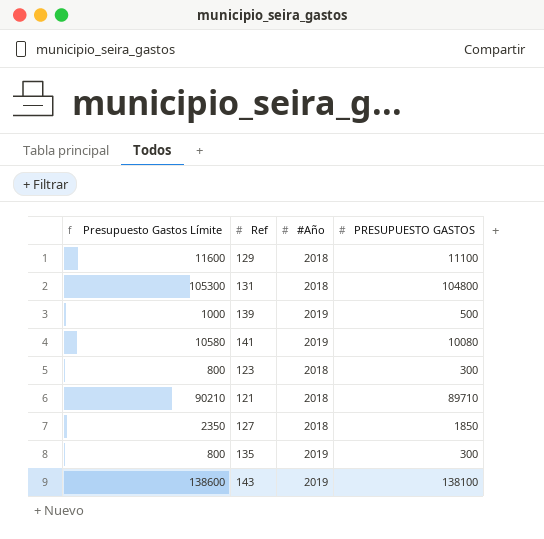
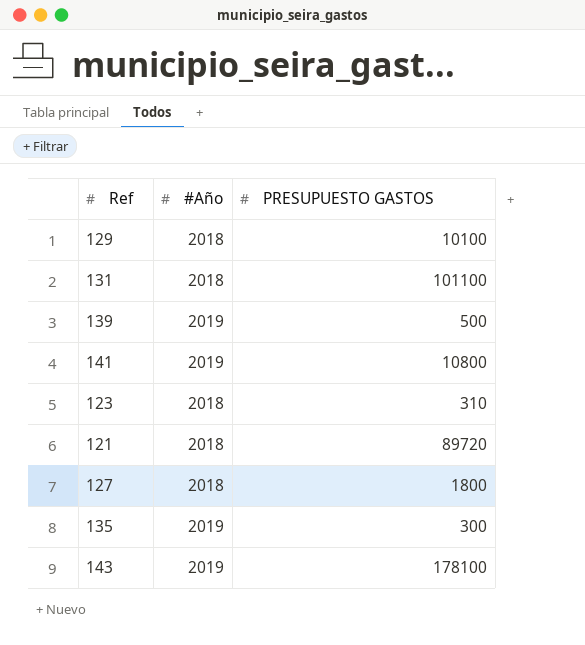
column Presupuesto Gastos Límite | formula: [PRESUPUESTO GASTOS] + 500 -> none
129 | PRESUPUESTO GASTOS: 11100 -> 10100
131 | PRESUPUESTO GASTOS: 104800 -> 101100
141 | PRESUPUESTO GASTOS: 10080 -> 10800
123 | PRESUPUESTO GASTOS: 300 -> 310
121 | PRESUPUESTO GASTOS: 89710 -> 89720
127 | PRESUPUESTO GASTOS: 1850 -> 1800
143 | PRESUPUESTO GASTOS: 138100 -> 178100

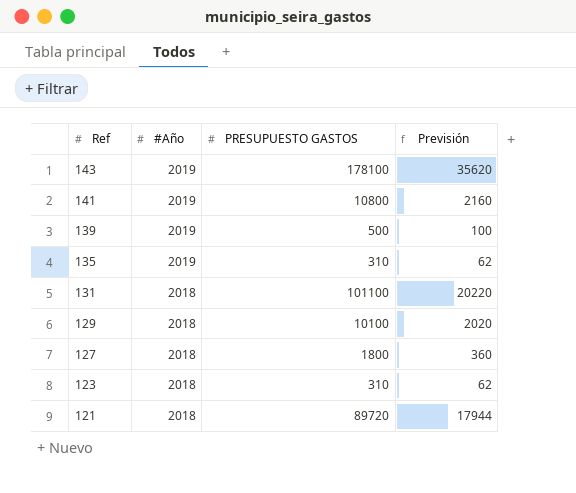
row order: none -> Ref descending
column Previsión | formula: none -> [PRESUPUESTO GASTOS] * 0,2
135 | PRESUPUESTO GASTOS: 300 -> 310

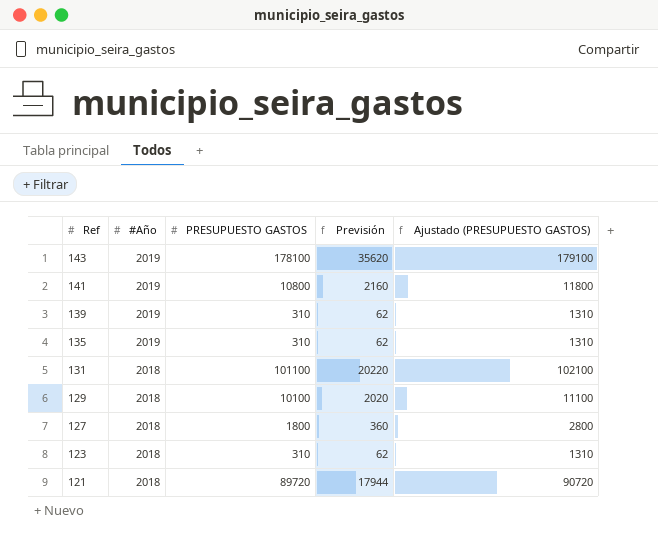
column Ajustado (PRESUPUESTO GASTOS) | formula: none -> [PRESUPUESTO GASTOS] + 1000
139 | PRESUPUESTO GASTOS: 500 -> 310
139 | Previsión: 100 -> 62

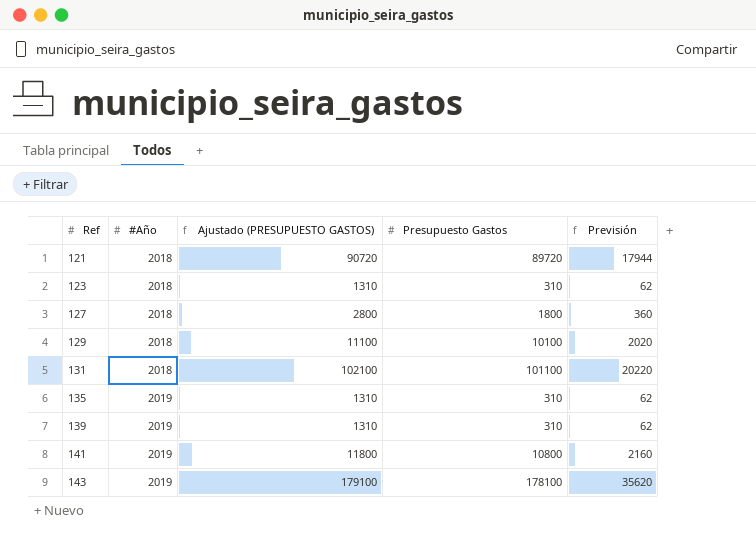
row order: Ref descending -> Ref ascending
column Ajustado (PRESUPUESTO GASTOS) | position: 5 -> 3
column name: PRESUPUESTO GASTOS -> Presupuesto Gastos

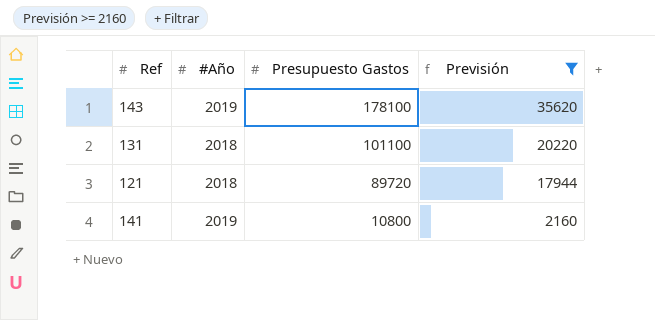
filter: none -> Previsión >= 2160
row order: Ref ascending -> Presupuesto Gastos descending
column Ajustado (PRESUPUESTO GASTOS) | formula: [Presupuesto Gastos] + 1000 -> none

